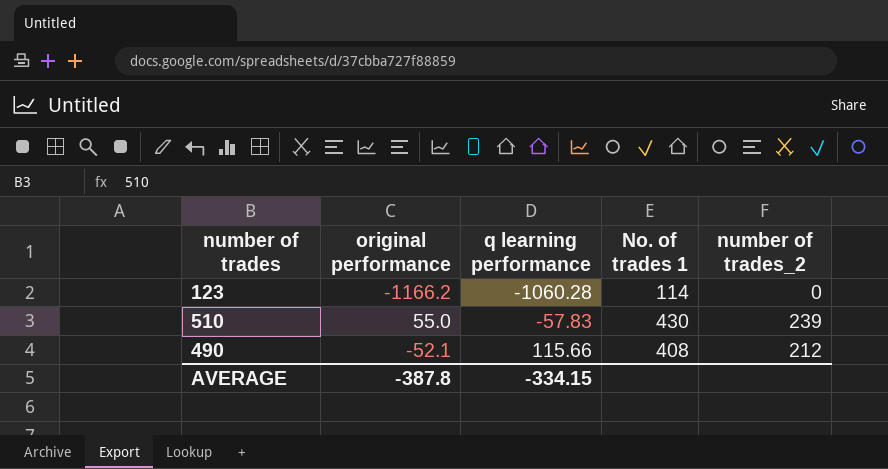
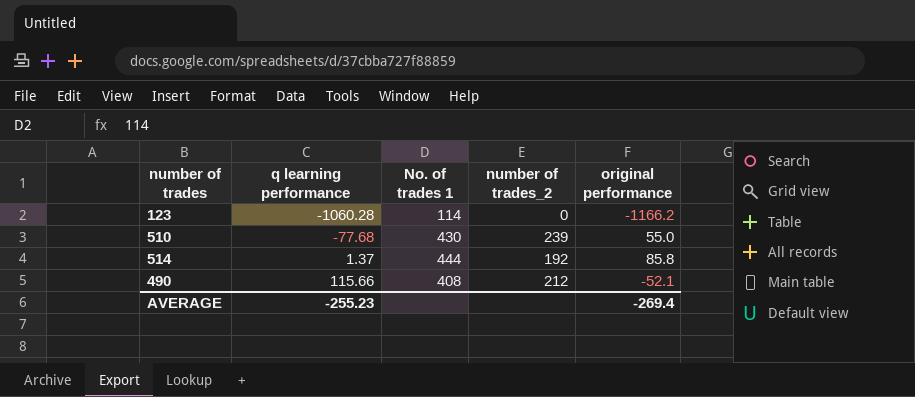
column original performance | position: 2 -> 5
510 | q learning performance: -57.83 -> -77.68
row 514: none -> 1.37 | 444 | 192 | 85.8
AVERAGE | q learning performance: -334.15 -> -255.23
AVERAGE | original performance: -387.8 -> -269.4

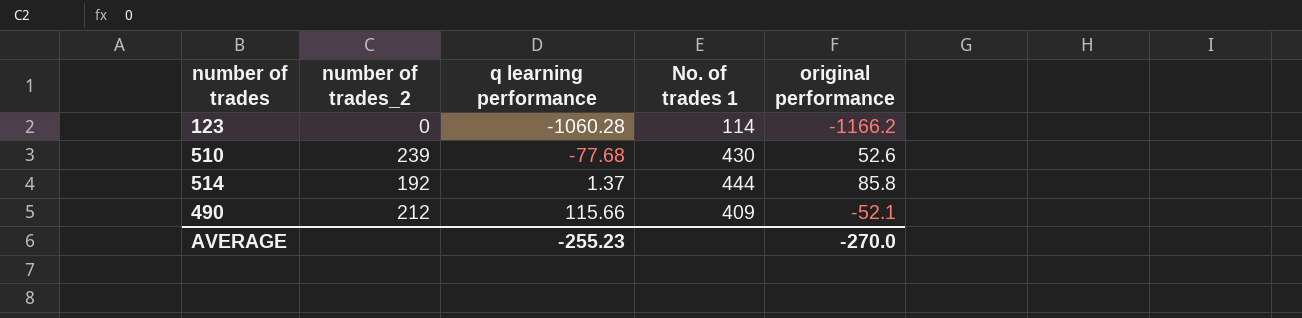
column number of trades_2 | position: 4 -> 2
510 | original performance: 55.0 -> 52.6
490 | No. of trades 1: 408 -> 409
AVERAGE | original performance: -269.4 -> -270.0

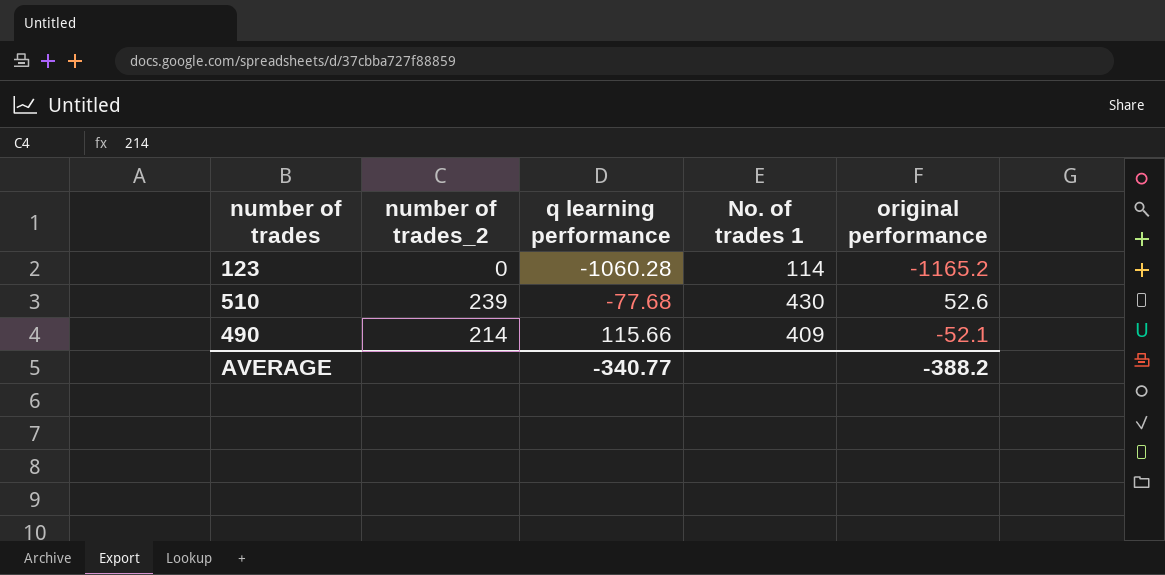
row 514: 192 | 1.37 | 444 | 85.8 -> none
123 | original performance: -1166.2 -> -1165.2
490 | number of trades_2: 212 -> 214
AVERAGE | q learning performance: -255.23 -> -340.77
AVERAGE | original performance: -270.0 -> -388.2

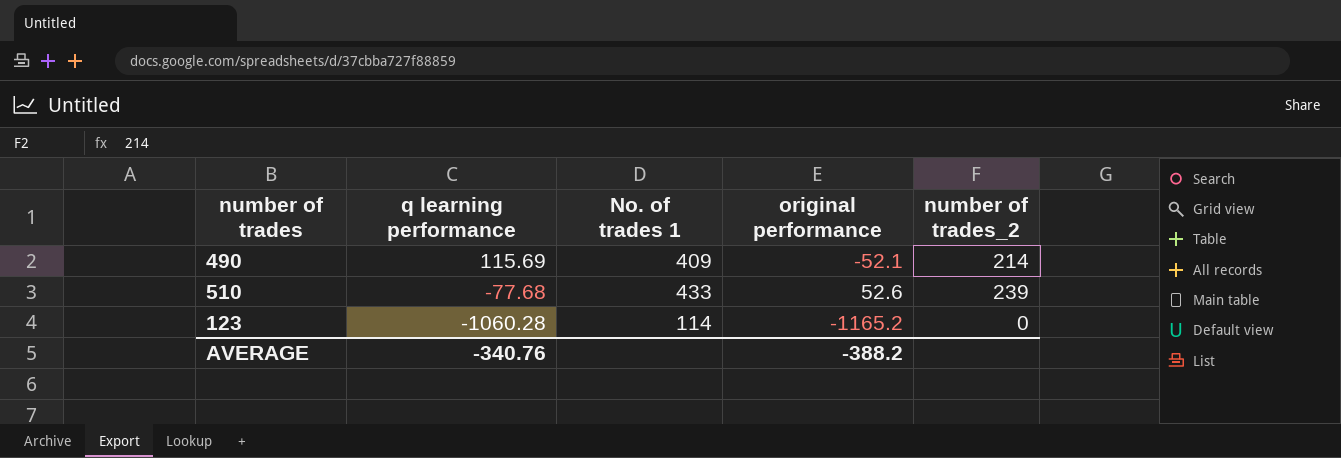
row order: q learning performance ascending -> q learning performance descending
column number of trades_2 | position: 2 -> 5
490 | q learning performance: 115.66 -> 115.69
510 | No. of trades 1: 430 -> 433
AVERAGE | q learning performance: -340.77 -> -340.76

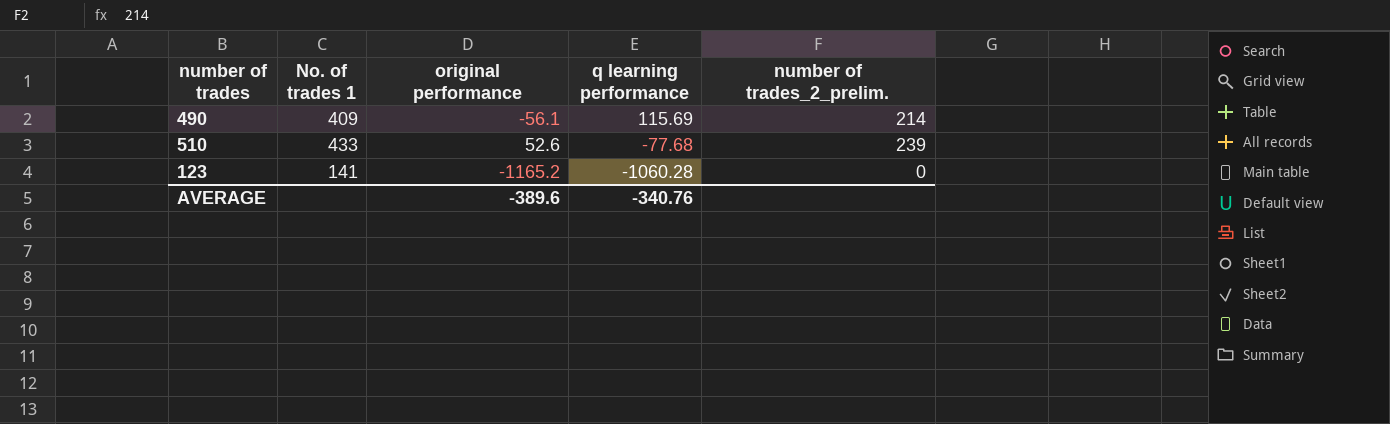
column q learning performance | position: 2 -> 4
column name: number of trades_2 -> number of trades_2_prelim.
490 | original performance: -52.1 -> -56.1
123 | No. of trades 1: 114 -> 141
AVERAGE | original performance: -388.2 -> -389.6

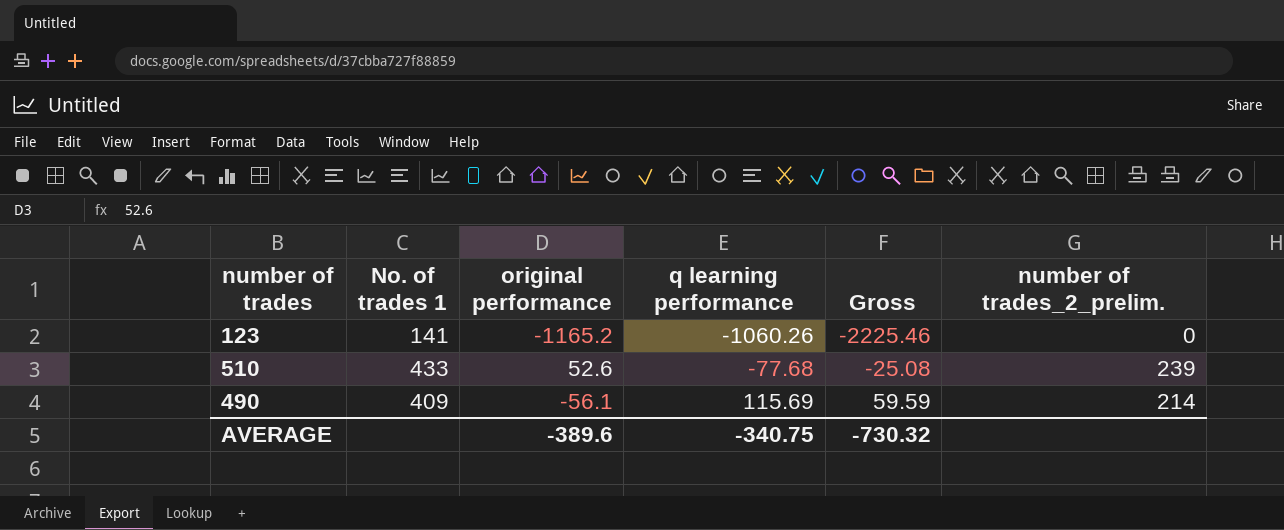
row order: q learning performance descending -> q learning performance ascending
column Gross | formula: none -> [original performance] + [q learning performance]
123 | q learning performance: -1060.28 -> -1060.26
AVERAGE | q learning performance: -340.76 -> -340.75

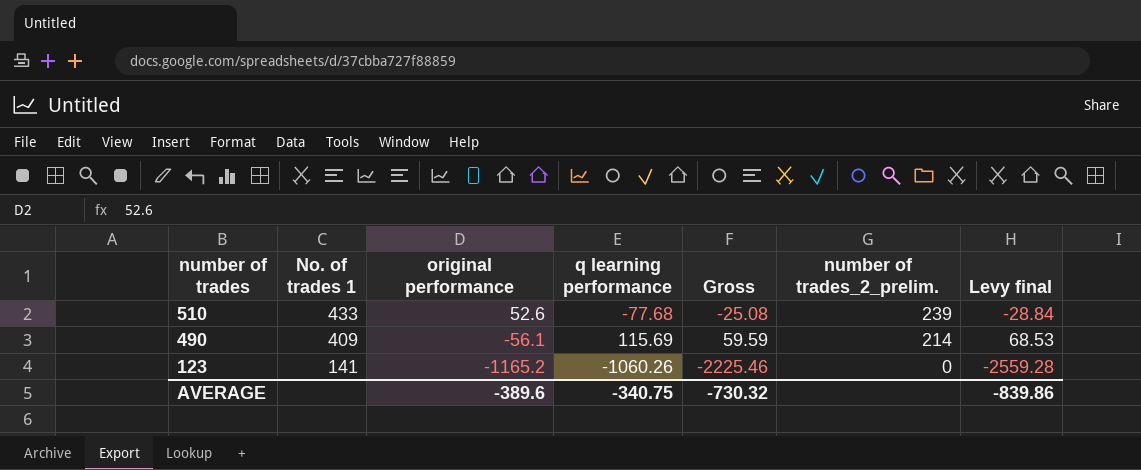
row order: q learning performance ascending -> number of trades descending
column Levy final | formula: none -> [Gross] * 1.15

